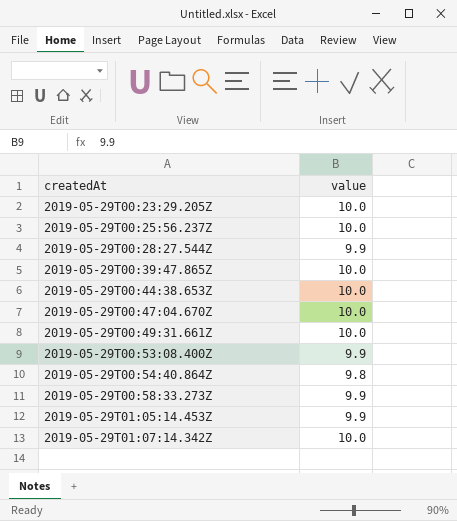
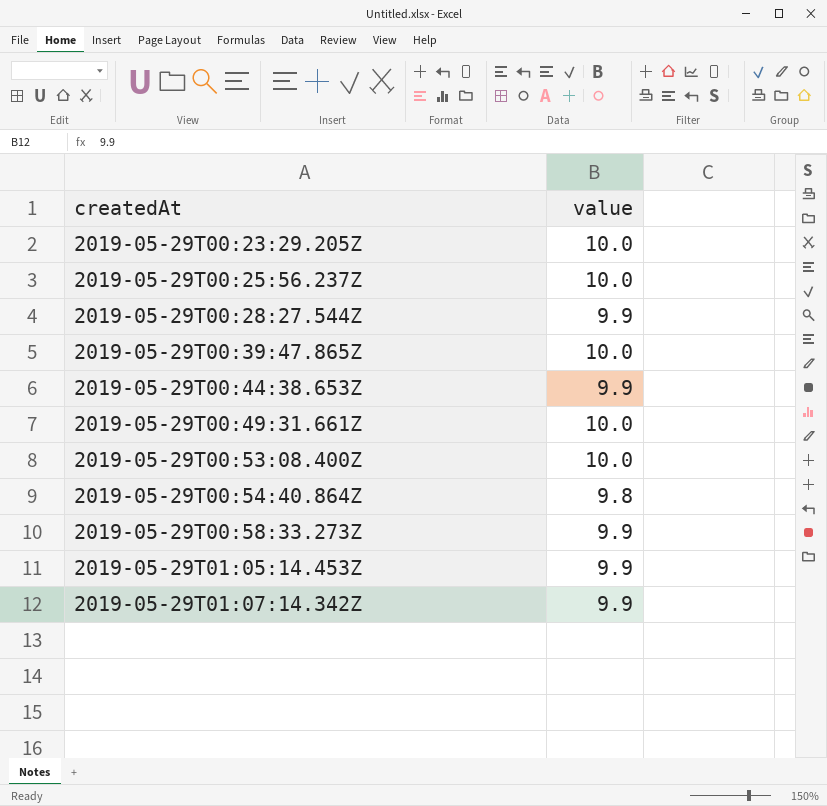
row 2019-05-29T00:47:04.670Z: 10.0 -> none
2019-05-29T00:44:38.653Z | value: 10.0 -> 9.9
2019-05-29T00:53:08.400Z | value: 9.9 -> 10.0
2019-05-29T01:07:14.342Z | value: 10.0 -> 9.9

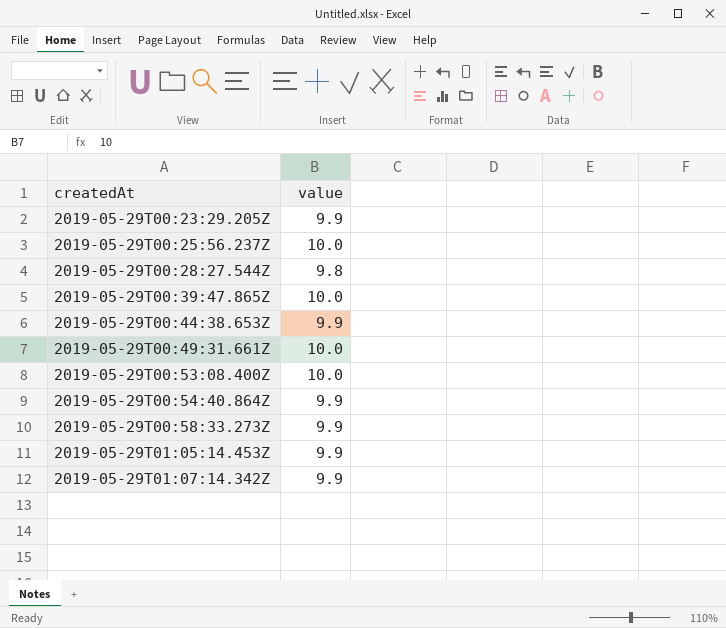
2019-05-29T00:23:29.205Z | value: 10.0 -> 9.9
2019-05-29T00:28:27.544Z | value: 9.9 -> 9.8
2019-05-29T00:54:40.864Z | value: 9.8 -> 9.9

